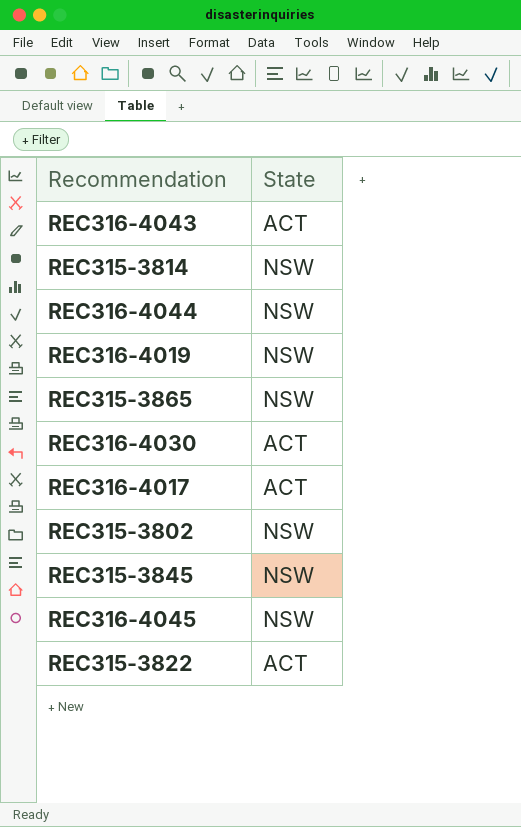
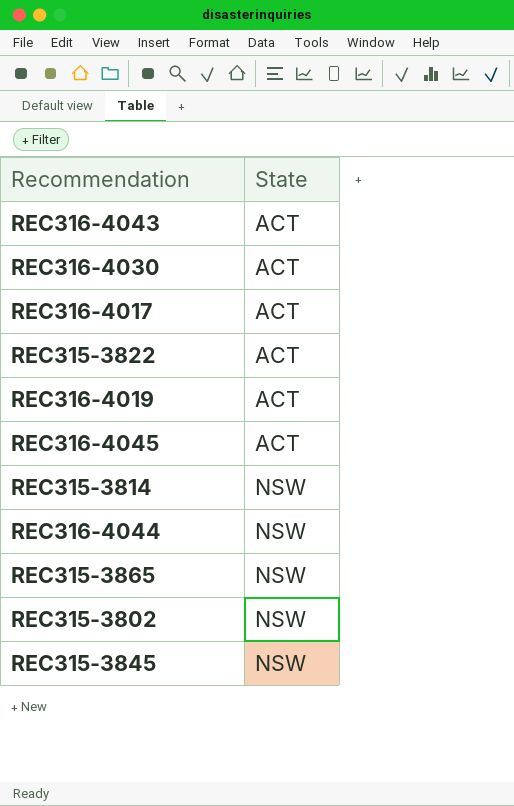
row order: none -> State ascending
REC316-4019 | State: NSW -> ACT
REC316-4045 | State: NSW -> ACT

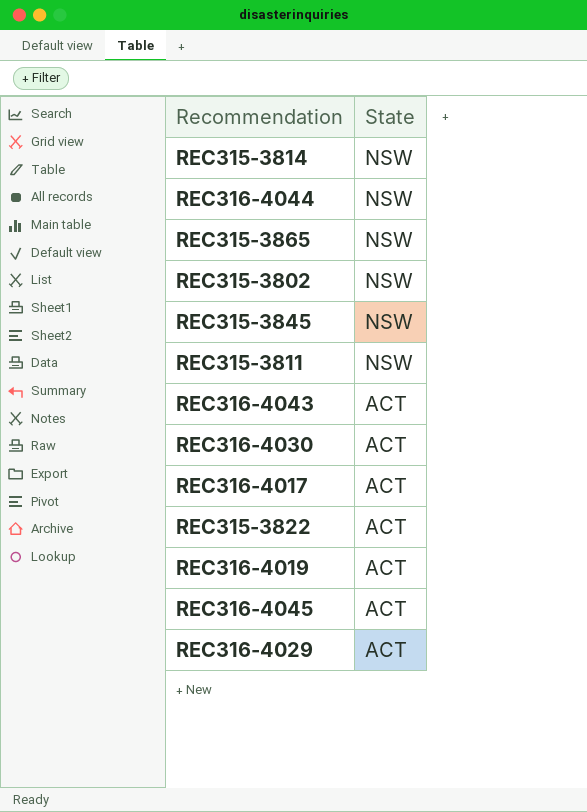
row order: State ascending -> State descending
row REC315-3811: none -> NSW
row REC316-4029: none -> ACT

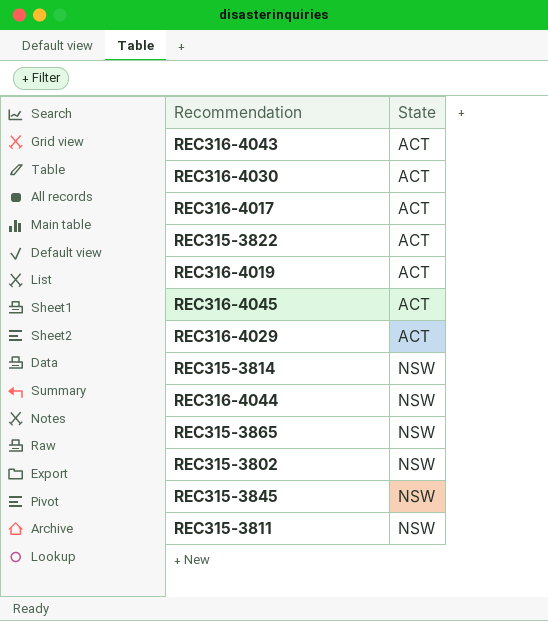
row order: State descending -> State ascending

